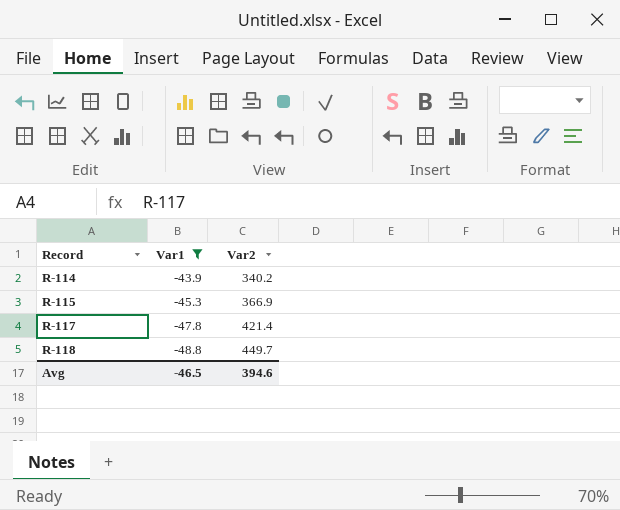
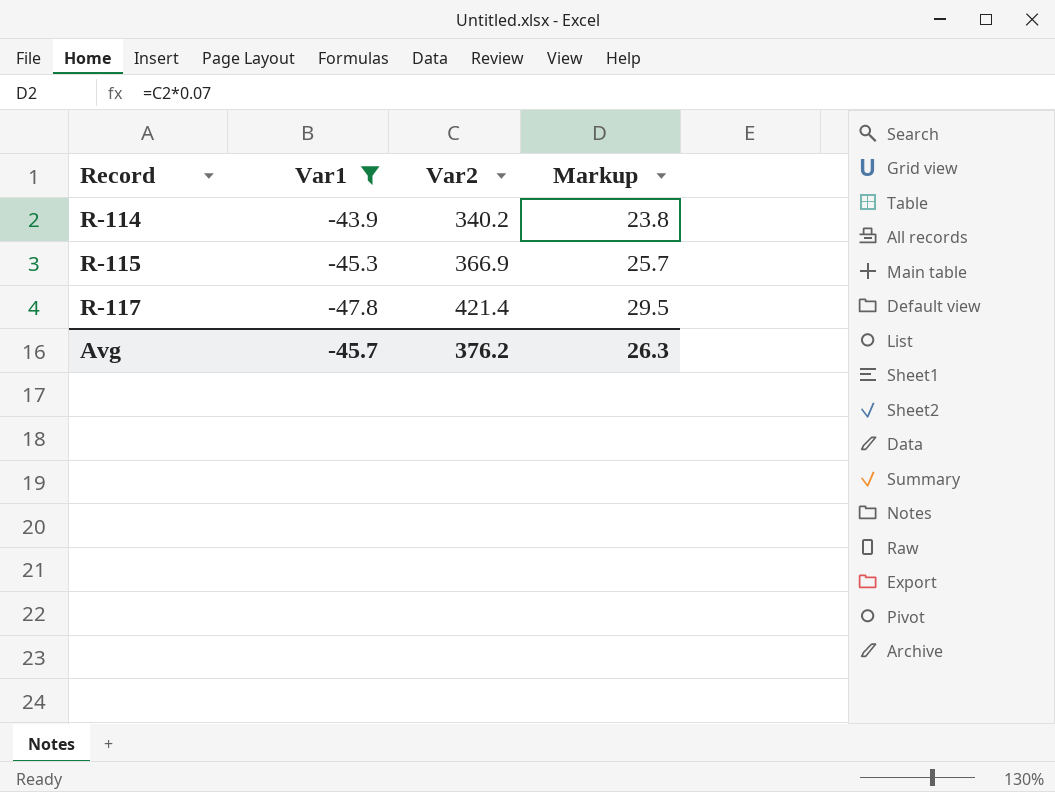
column Markup | formula: none -> [Var2] * 0.07
row R-118: -48.8 | 449.7 -> none
Avg | Var1: -46.5 -> -45.7
Avg | Var2: 394.6 -> 376.2

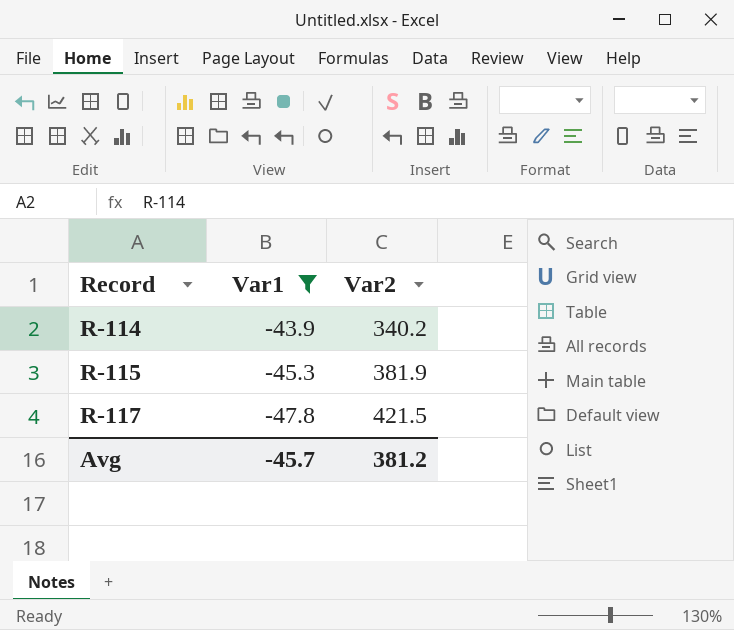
column Markup | formula: [Var2] * 0.07 -> none
R-115 | Var2: 366.9 -> 381.9
R-117 | Var2: 421.4 -> 421.5
Avg | Var2: 376.2 -> 381.2

